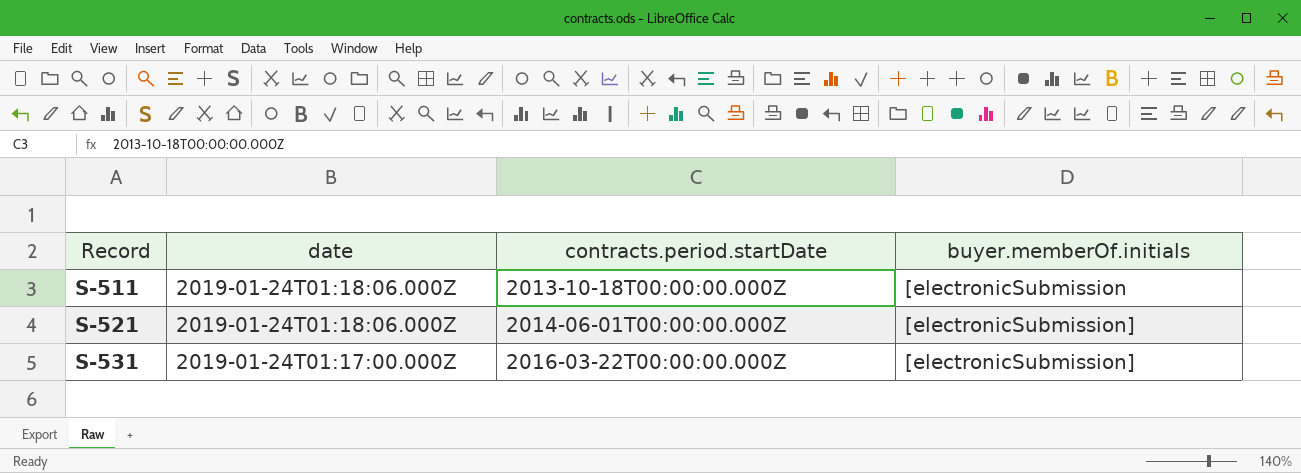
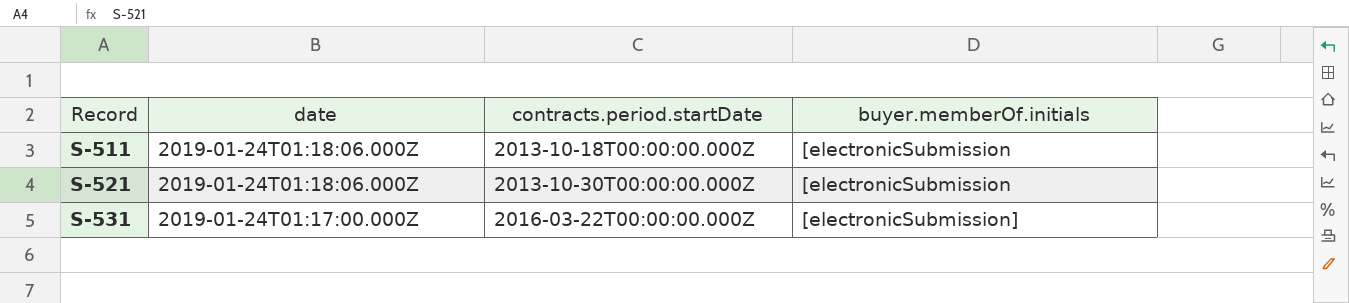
S-521 | contracts.period.startDate: 2014-06-01T00:00:00.000Z -> 2013-10-30T00:00:00.000Z
S-521 | buyer.memberOf.initials: [electronicSubmission] -> [electronicSubmission

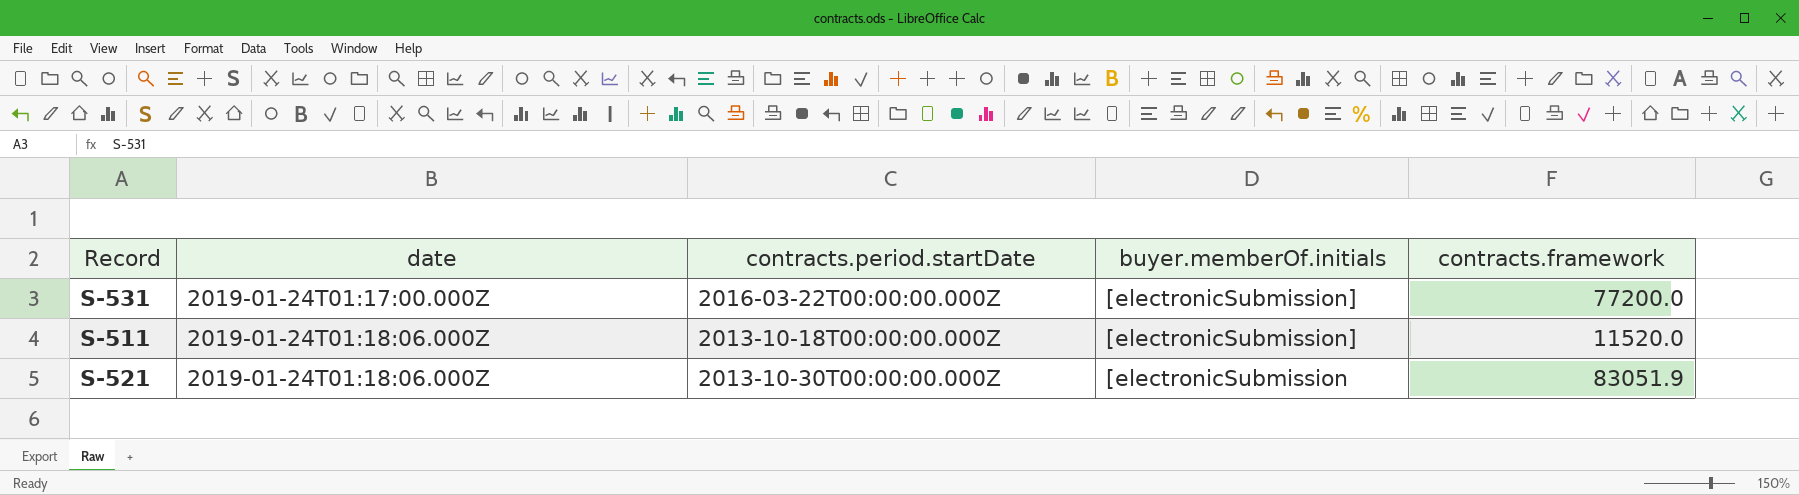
row order: Record ascending -> date ascending
column contracts.framework | position: none -> 5
S-511 | buyer.memberOf.initials: [electronicSubmission -> [electronicSubmission]

